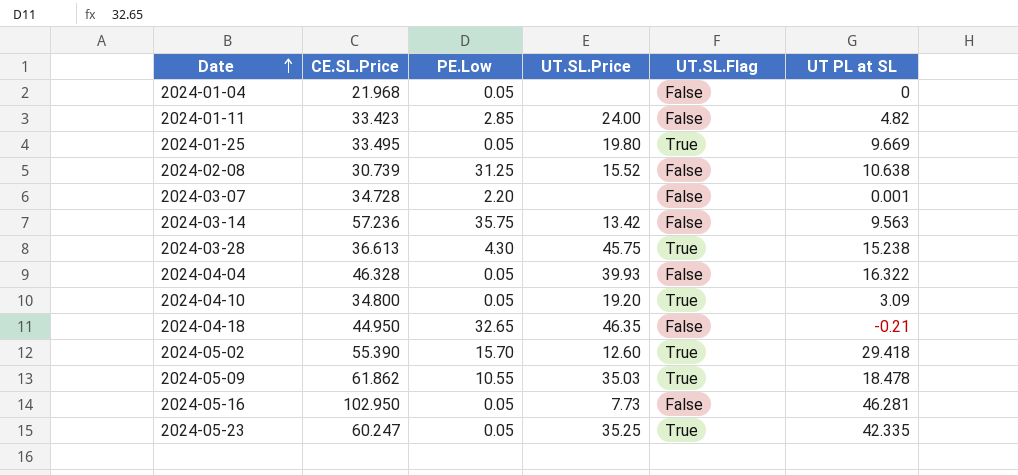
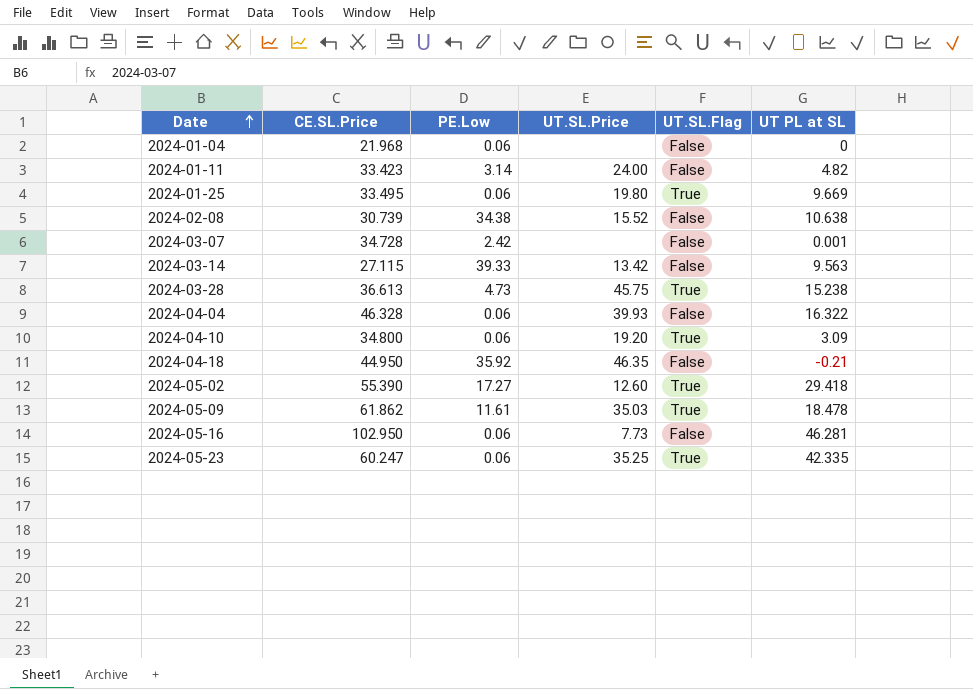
2024-01-04 | PE.Low: 0.05 -> 0.06
2024-01-11 | PE.Low: 2.85 -> 3.14
2024-01-25 | PE.Low: 0.05 -> 0.06
2024-02-08 | PE.Low: 31.25 -> 34.38
2024-03-07 | PE.Low: 2.20 -> 2.42
2024-03-14 | CE.SL.Price: 57.236 -> 27.115
2024-03-14 | PE.Low: 35.75 -> 39.33
2024-03-28 | PE.Low: 4.30 -> 4.73
2024-04-04 | PE.Low: 0.05 -> 0.06
2024-04-10 | PE.Low: 0.05 -> 0.06
2024-04-18 | PE.Low: 32.65 -> 35.92
2024-05-02 | PE.Low: 15.70 -> 17.27
2024-05-09 | PE.Low: 10.55 -> 11.61
2024-05-16 | PE.Low: 0.05 -> 0.06
2024-05-23 | PE.Low: 0.05 -> 0.06

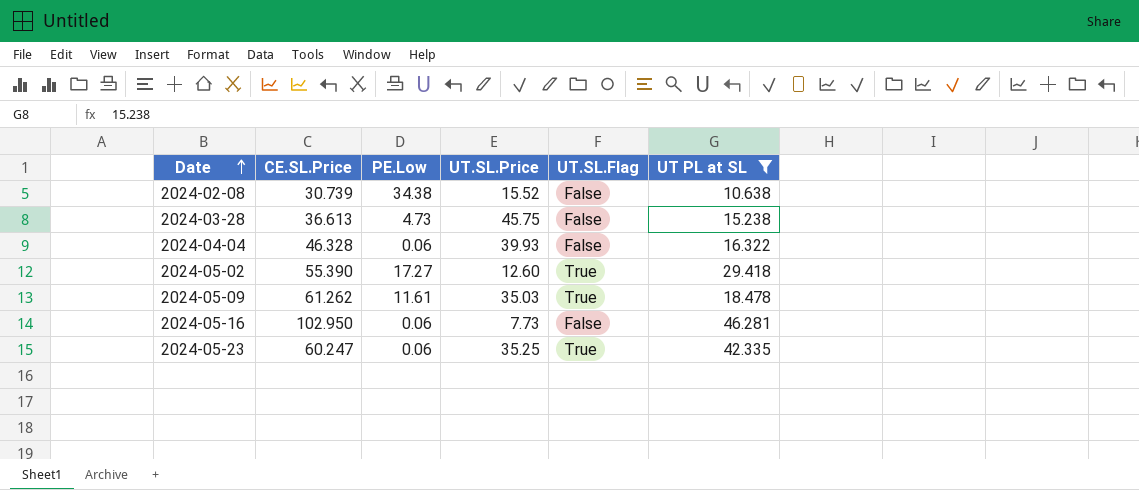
filter: none -> UT PL at SL >= 10.638
2024-03-28 | UT.SL.Flag: True -> False
2024-05-09 | CE.SL.Price: 61.862 -> 61.262

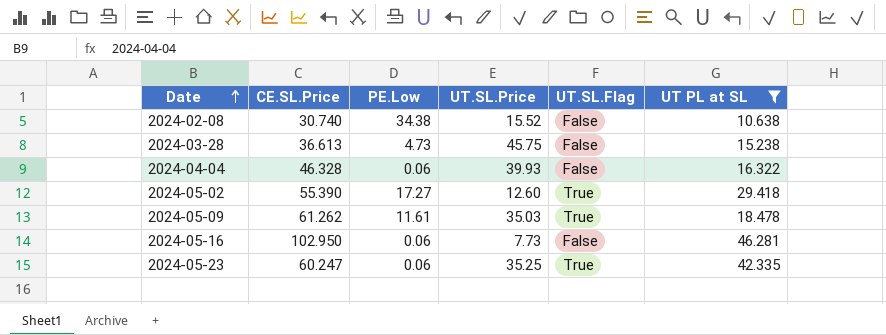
2024-02-08 | CE.SL.Price: 30.739 -> 30.740

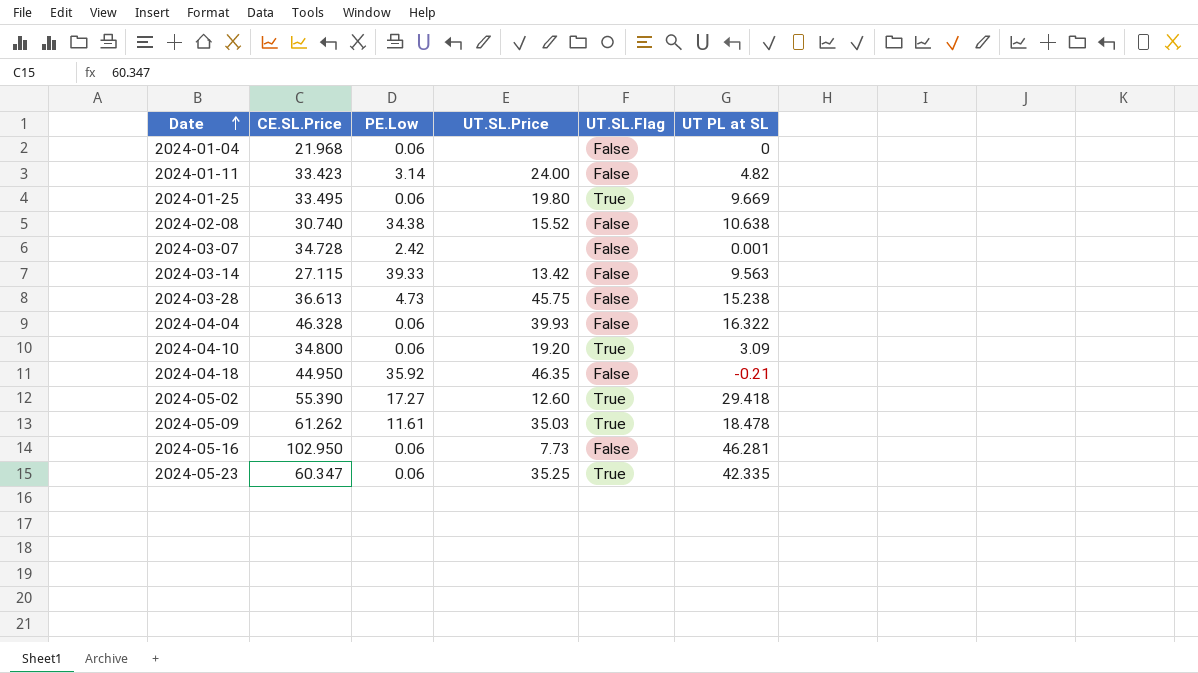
filter: UT PL at SL >= 10.638 -> none
2024-05-23 | CE.SL.Price: 60.247 -> 60.347

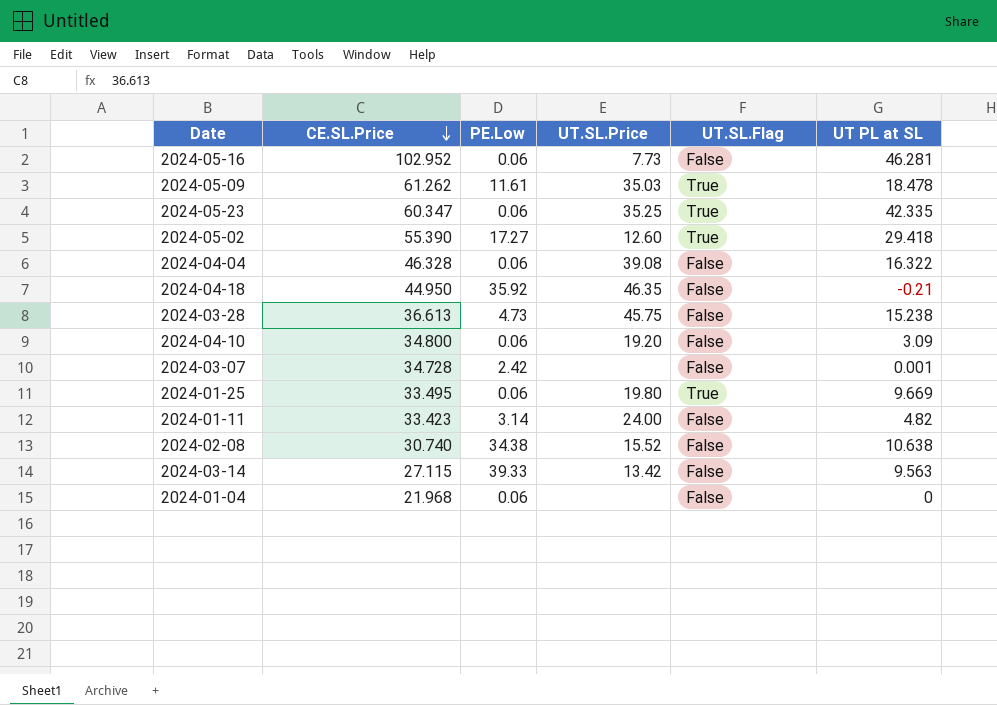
row order: Date ascending -> CE.SL.Price descending
2024-05-16 | CE.SL.Price: 102.950 -> 102.952
2024-04-04 | UT.SL.Price: 39.93 -> 39.08
2024-04-10 | UT.SL.Flag: True -> False

